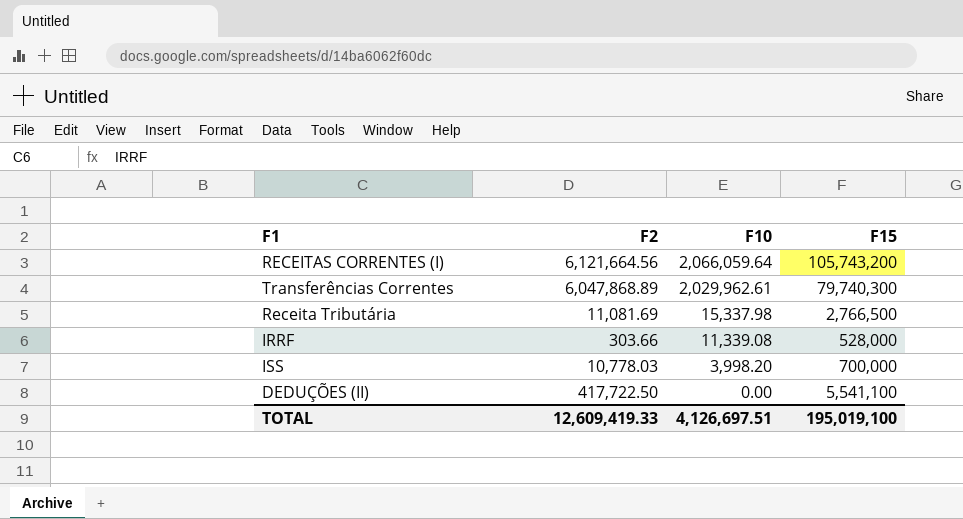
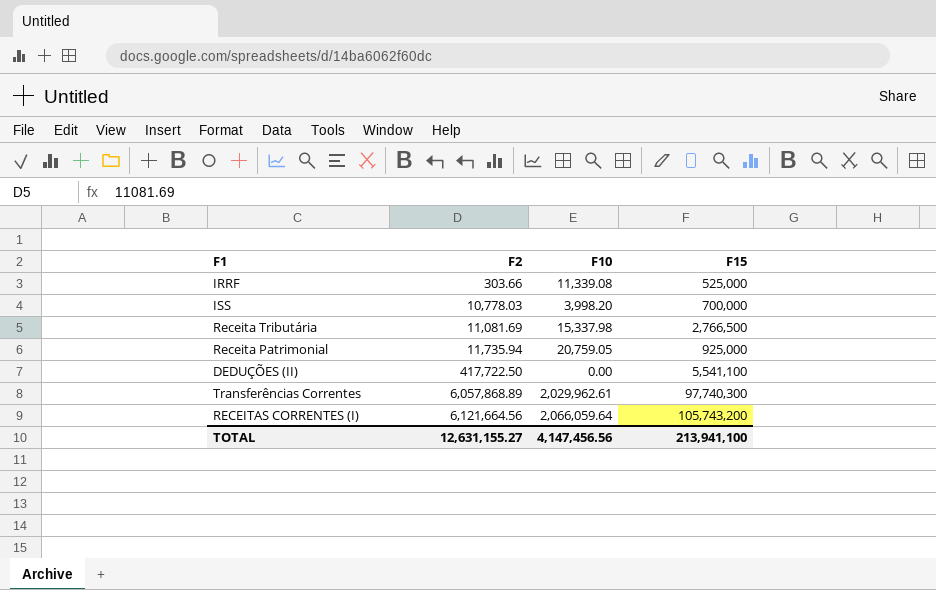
row order: F10 descending -> F2 ascending
IRRF | F15: 528,000 -> 525,000
row Receita Patrimonial: none -> 11,735.94 | 20,759.05 | 925,000
Transferências Correntes | F2: 6,047,868.89 -> 6,057,868.89
Transferências Correntes | F15: 79,740,300 -> 97,740,300
TOTAL | F2: 12,609,419.33 -> 12,631,155.27
TOTAL | F10: 4,126,697.51 -> 4,147,456.56
TOTAL | F15: 195,019,100 -> 213,941,100

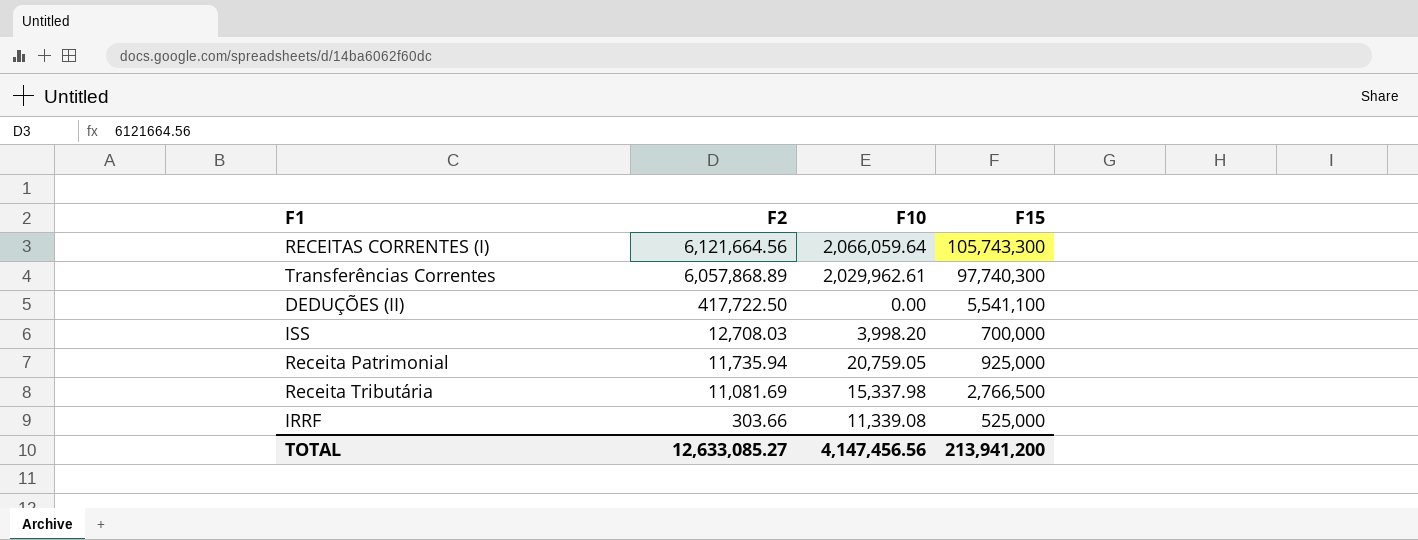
row order: F2 ascending -> F2 descending
RECEITAS CORRENTES (I) | F15: 105,743,200 -> 105,743,300
ISS | F2: 10,778.03 -> 12,708.03
TOTAL | F2: 12,631,155.27 -> 12,633,085.27
TOTAL | F15: 213,941,100 -> 213,941,200

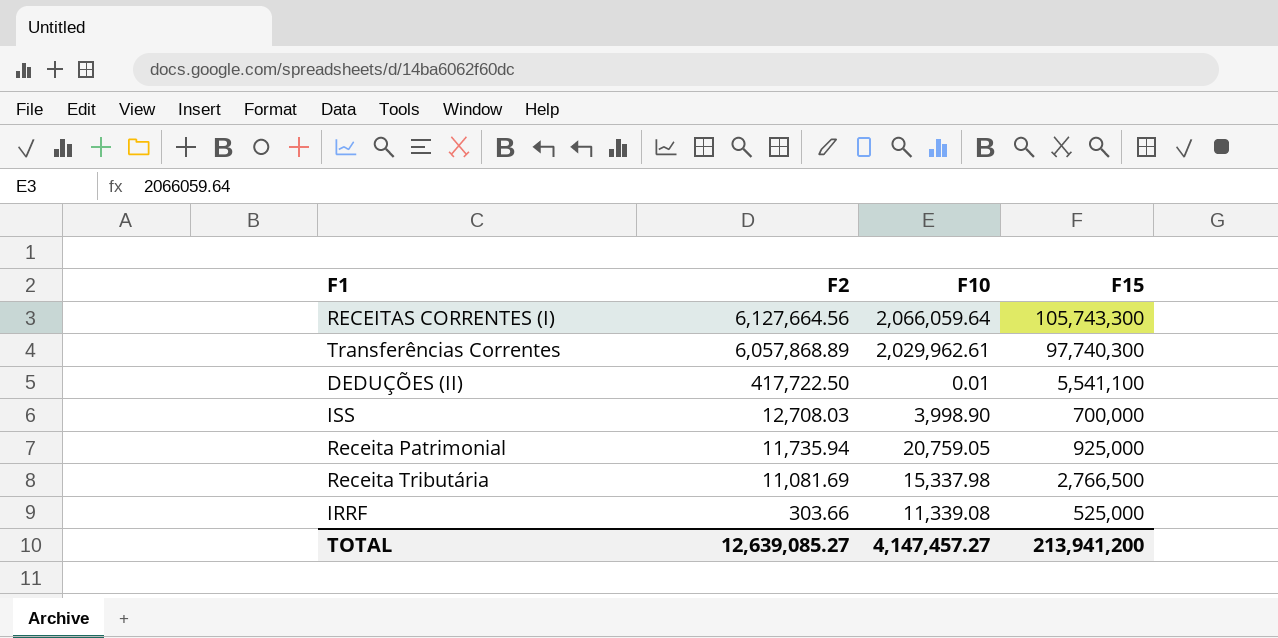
RECEITAS CORRENTES (I) | F2: 6,121,664.56 -> 6,127,664.56
DEDUÇÕES (II) | F10: 0.00 -> 0.01
ISS | F10: 3,998.20 -> 3,998.90
TOTAL | F2: 12,633,085.27 -> 12,639,085.27
TOTAL | F10: 4,147,456.56 -> 4,147,457.27

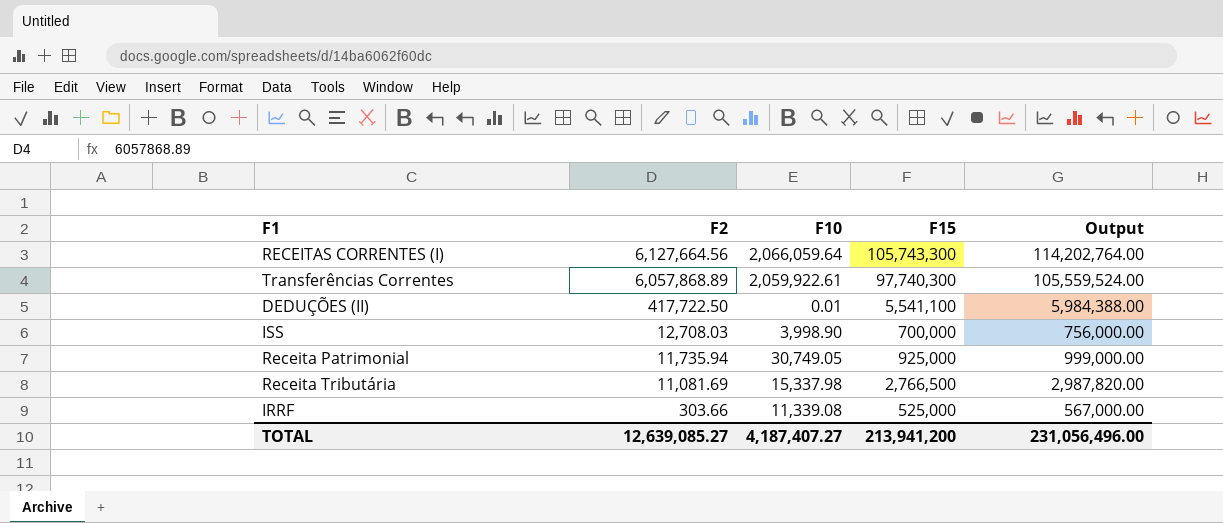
column Output | formula: none -> [F15] * 1.08
Transferências Correntes | F10: 2,029,962.61 -> 2,059,922.61
Receita Patrimonial | F10: 20,759.05 -> 30,749.05
TOTAL | F10: 4,147,457.27 -> 4,187,407.27

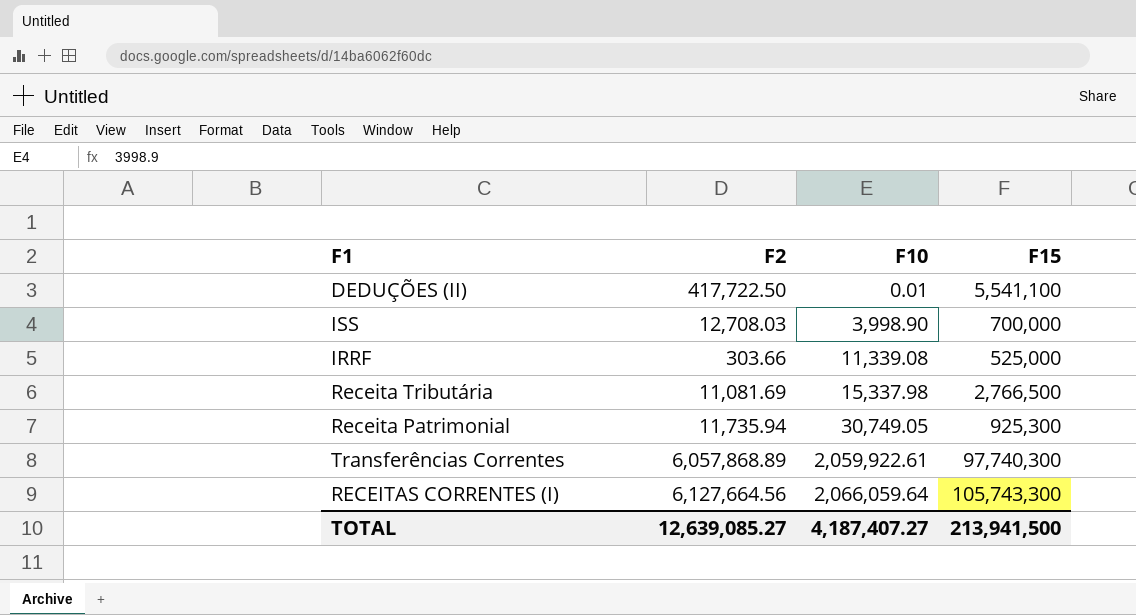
row order: F2 descending -> F10 ascending
column Output | formula: [F15] * 1.08 -> none
Receita Patrimonial | F15: 925,000 -> 925,300
TOTAL | F15: 213,941,200 -> 213,941,500

